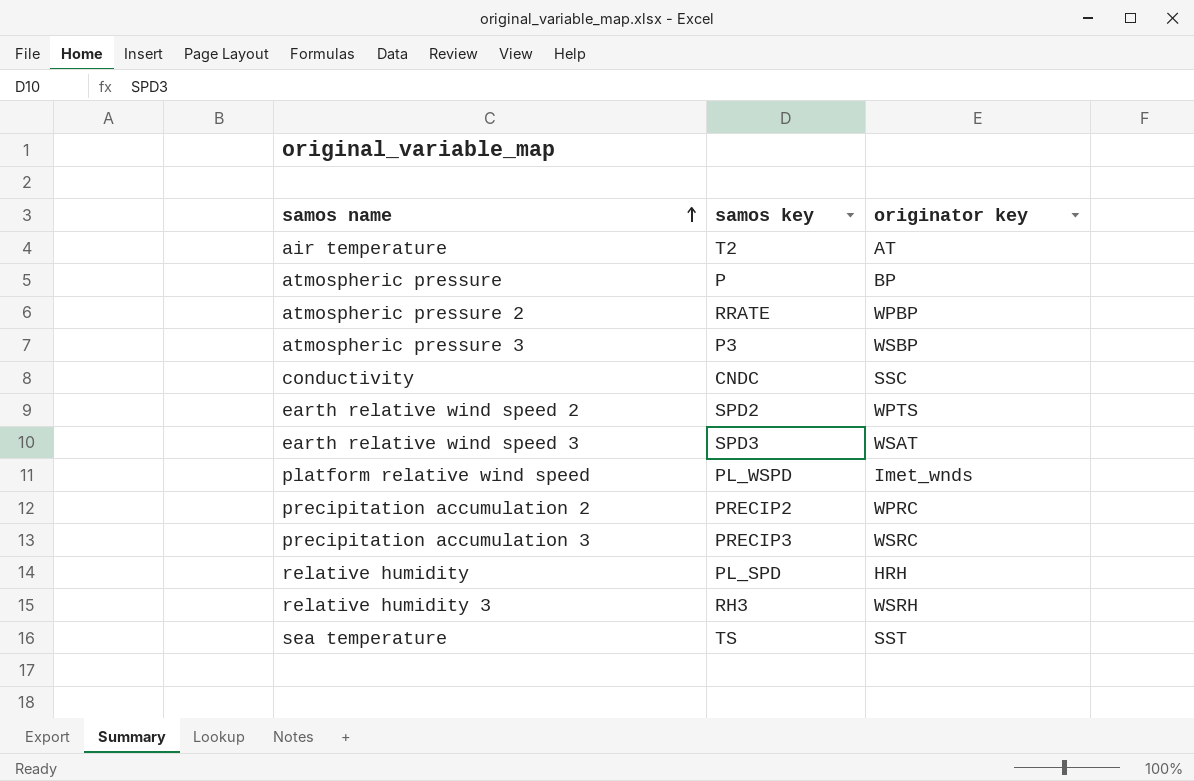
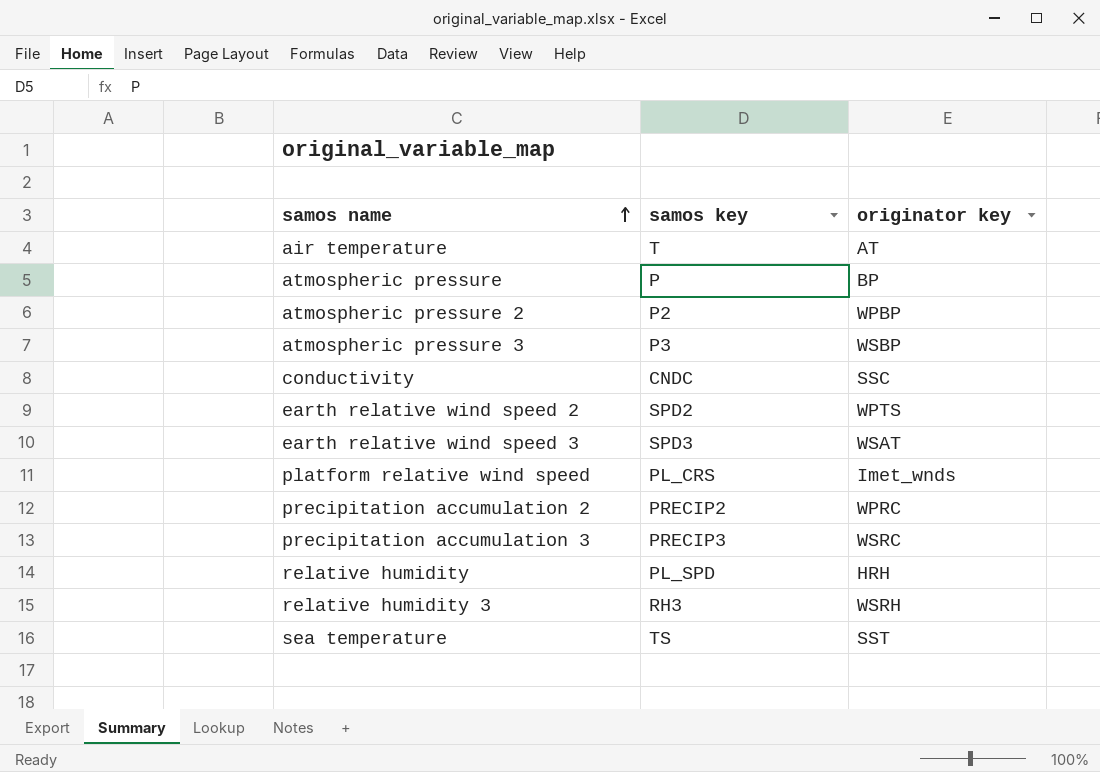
air temperature | samos key: T2 -> T
atmospheric pressure 2 | samos key: RRATE -> P2
platform relative wind speed | samos key: PL_WSPD -> PL_CRS

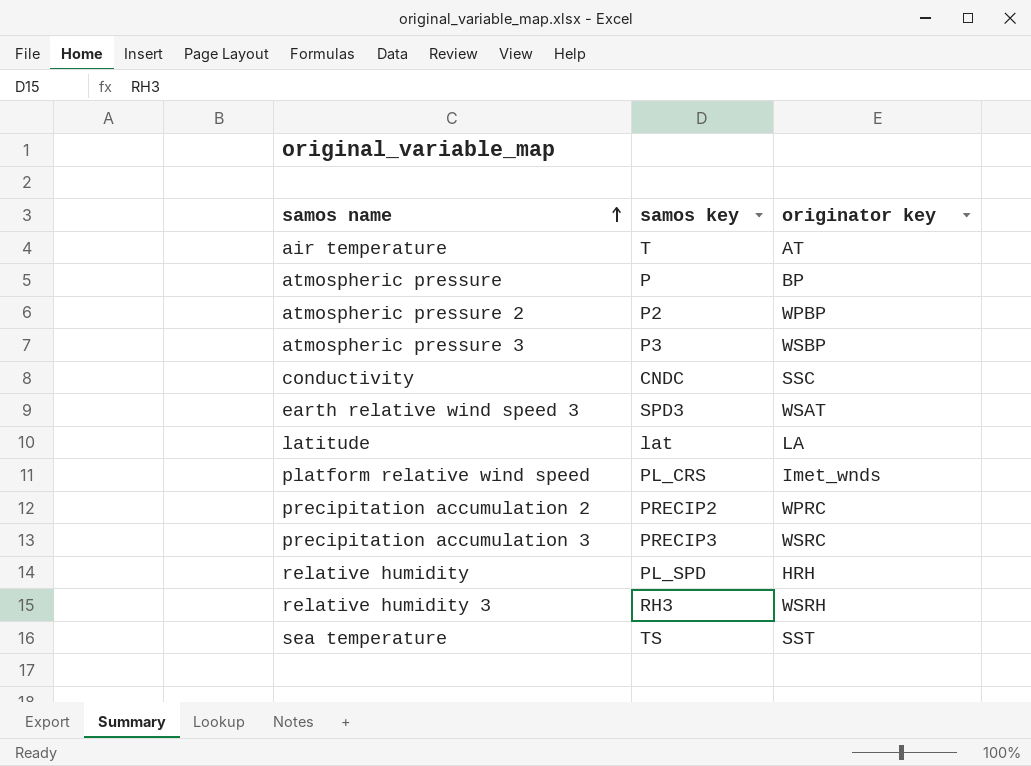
row earth relative wind speed 2: SPD2 | WPTS -> none
row latitude: none -> lat | LA

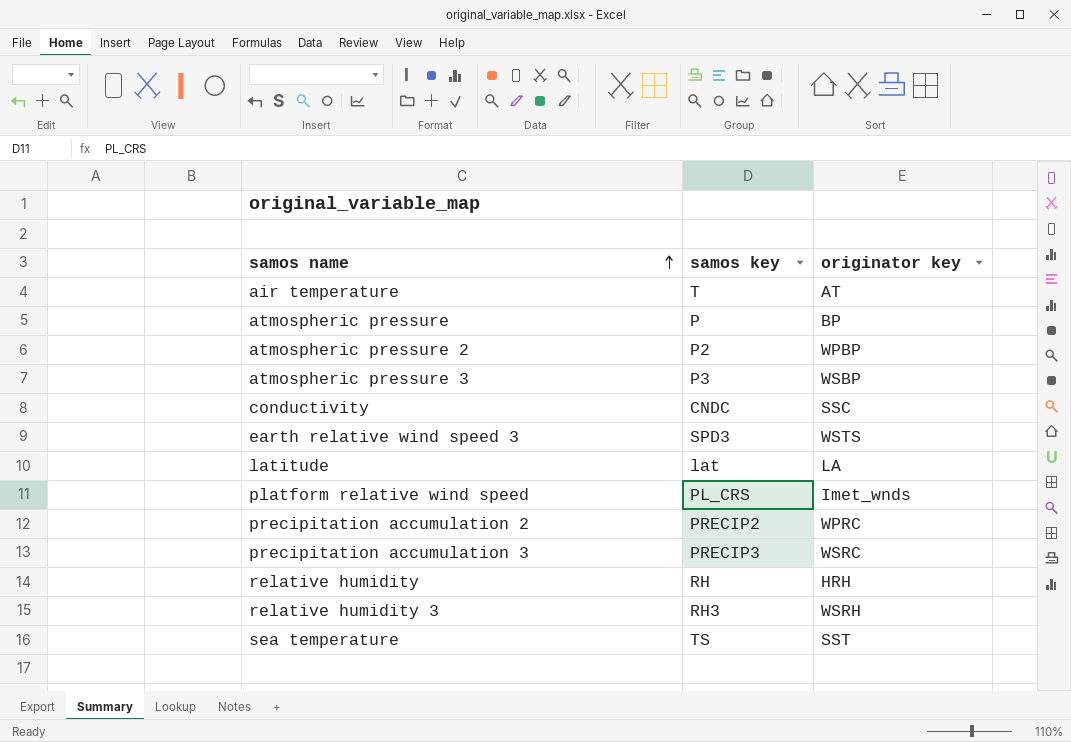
earth relative wind speed 3 | originator key: WSAT -> WSTS
relative humidity | samos key: PL_SPD -> RH

